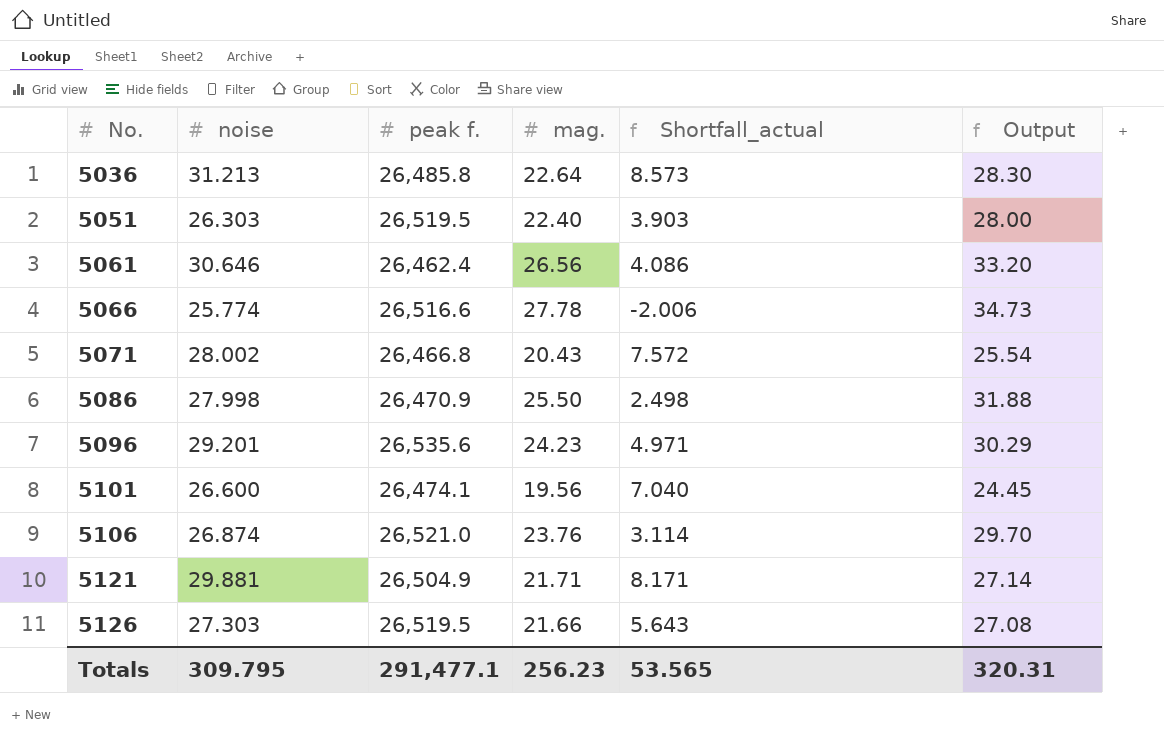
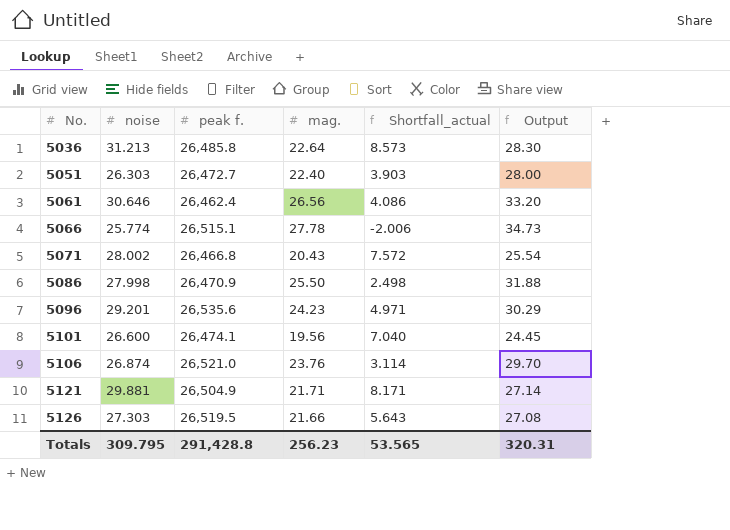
5051 | peak f.: 26,519.5 -> 26,472.7
5066 | peak f.: 26,516.6 -> 26,515.1
Totals | peak f.: 291,477.1 -> 291,428.8

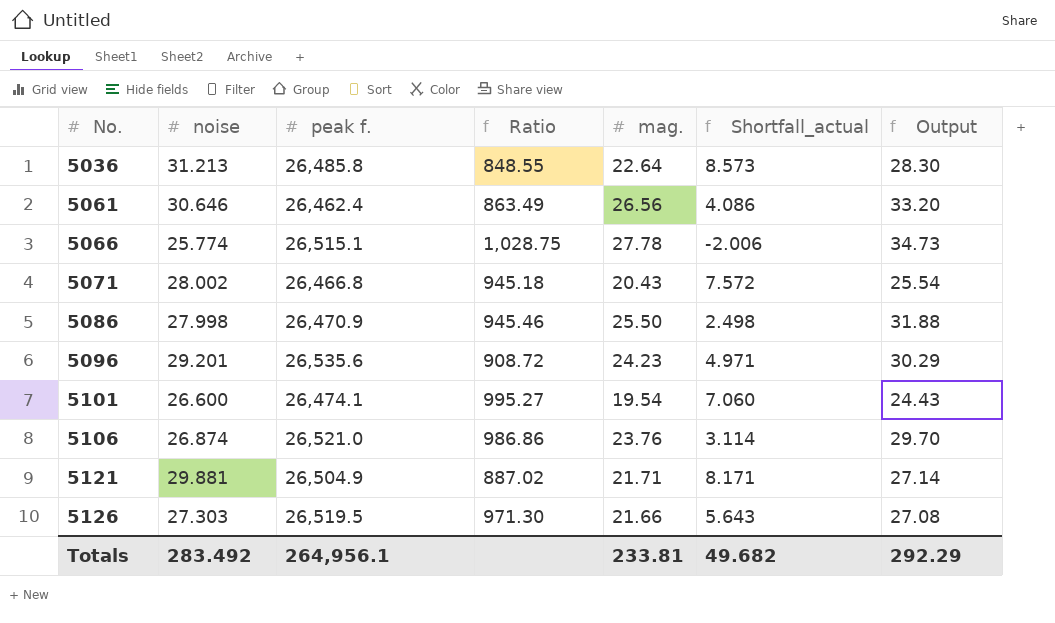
column Ratio | formula: none -> [peak f.] / [noise]
row 5051: 26.303 | 26,472.7 | 22.40 | 3.903 | 28.00 -> none
5101 | mag.: 19.56 -> 19.54
5101 | Shortfall_actual: 7.040 -> 7.060
5101 | Output: 24.45 -> 24.43
Totals | noise: 309.795 -> 283.492
Totals | peak f.: 291,428.8 -> 264,956.1
Totals | mag.: 256.23 -> 233.81
Totals | Shortfall_actual: 53.565 -> 49.682
Totals | Output: 320.31 -> 292.29

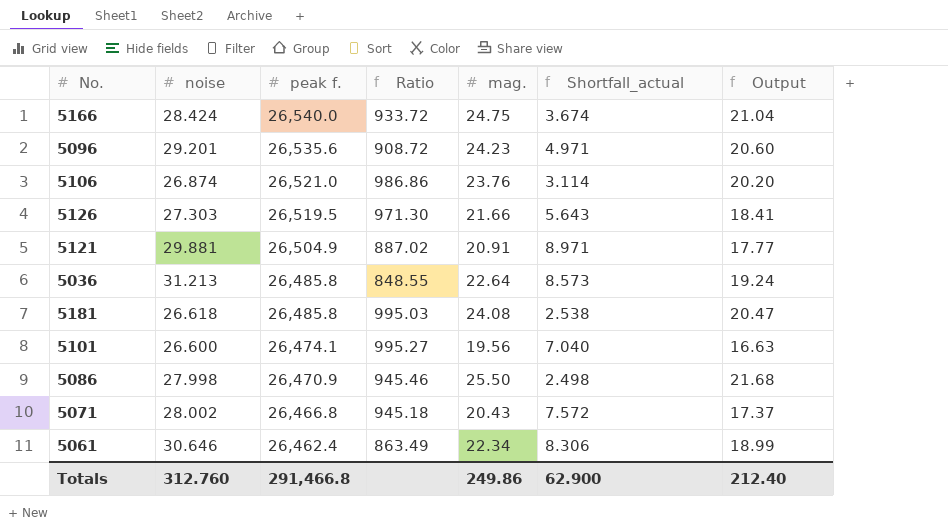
row order: No. ascending -> peak f. descending
column Output | formula: [mag.] * 1.25 -> [mag.] * 0.85
row 5066: 25.774 | 26,515.1 | 1,028.75 | 27.78 | -2.006 | 34.73 -> none
row 5166: none -> 28.424 | 26,540.0 | 933.72 | 24.75 | 3.674 | 21.04
5121 | mag.: 21.71 -> 20.91
5121 | Shortfall_actual: 8.171 -> 8.971
row 5181: none -> 26.618 | 26,485.8 | 995.03 | 24.08 | 2.538 | 20.47
5101 | mag.: 19.54 -> 19.56
5101 | Shortfall_actual: 7.060 -> 7.040
5061 | mag.: 26.56 -> 22.34
5061 | Shortfall_actual: 4.086 -> 8.306
Totals | noise: 283.492 -> 312.760
Totals | peak f.: 264,956.1 -> 291,466.8
Totals | mag.: 233.81 -> 249.86
Totals | Shortfall_actual: 49.682 -> 62.900
Totals | Output: 292.29 -> 212.40

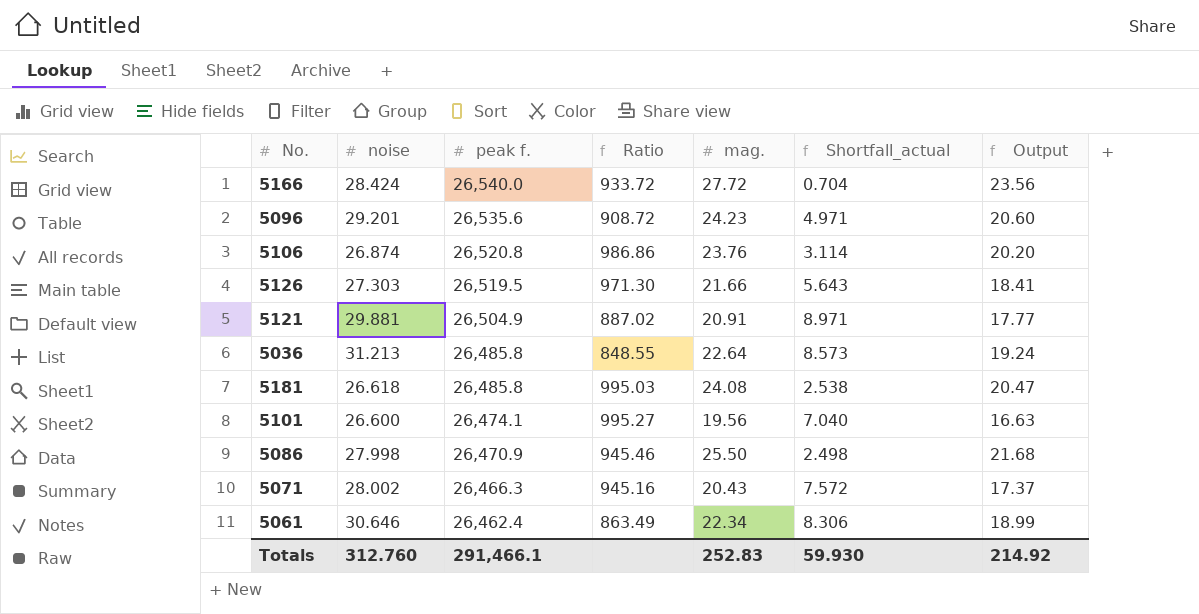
5166 | mag.: 24.75 -> 27.72
5166 | Shortfall_actual: 3.674 -> 0.704
5166 | Output: 21.04 -> 23.56
5106 | peak f.: 26,521.0 -> 26,520.8
5071 | peak f.: 26,466.8 -> 26,466.3
5071 | Ratio: 945.18 -> 945.16
Totals | peak f.: 291,466.8 -> 291,466.1
Totals | mag.: 249.86 -> 252.83
Totals | Shortfall_actual: 62.900 -> 59.930
Totals | Output: 212.40 -> 214.92

